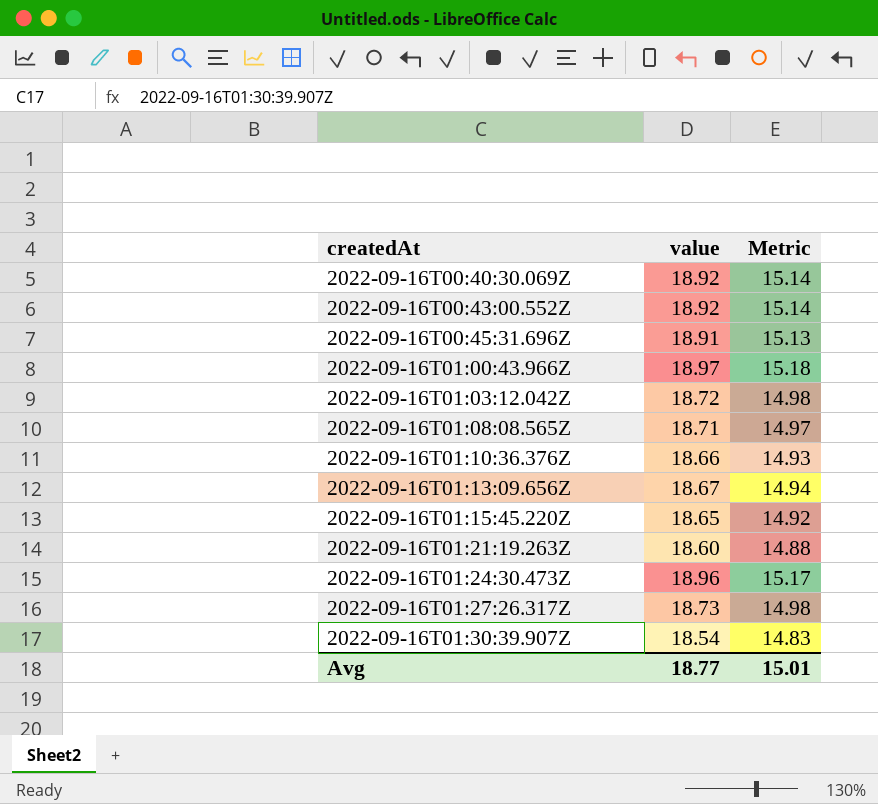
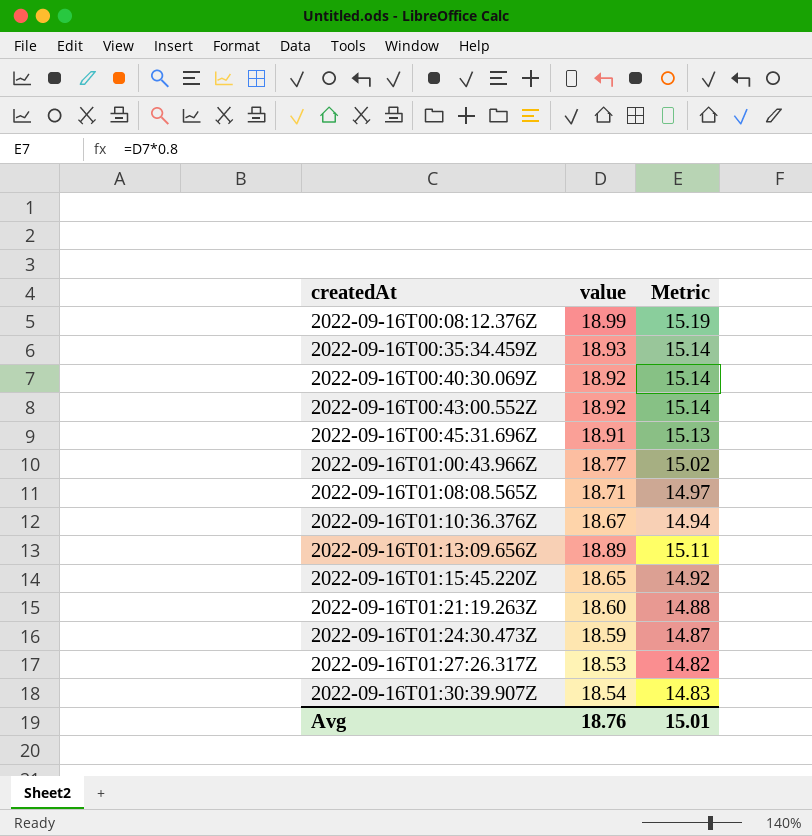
row 2022-09-16T01:03:12.042Z: 18.72 | 14.98 -> none
row 2022-09-16T00:08:12.376Z: none -> 18.99 | 15.19
row 2022-09-16T00:35:34.459Z: none -> 18.93 | 15.14
2022-09-16T01:00:43.966Z | value: 18.97 -> 18.77
2022-09-16T01:00:43.966Z | Metric: 15.18 -> 15.02
2022-09-16T01:10:36.376Z | value: 18.66 -> 18.67
2022-09-16T01:10:36.376Z | Metric: 14.93 -> 14.94
2022-09-16T01:13:09.656Z | value: 18.67 -> 18.89
2022-09-16T01:13:09.656Z | Metric: 14.94 -> 15.11
2022-09-16T01:24:30.473Z | value: 18.96 -> 18.59
2022-09-16T01:24:30.473Z | Metric: 15.17 -> 14.87
2022-09-16T01:27:26.317Z | value: 18.73 -> 18.53
2022-09-16T01:27:26.317Z | Metric: 14.98 -> 14.82
Avg | value: 18.77 -> 18.76

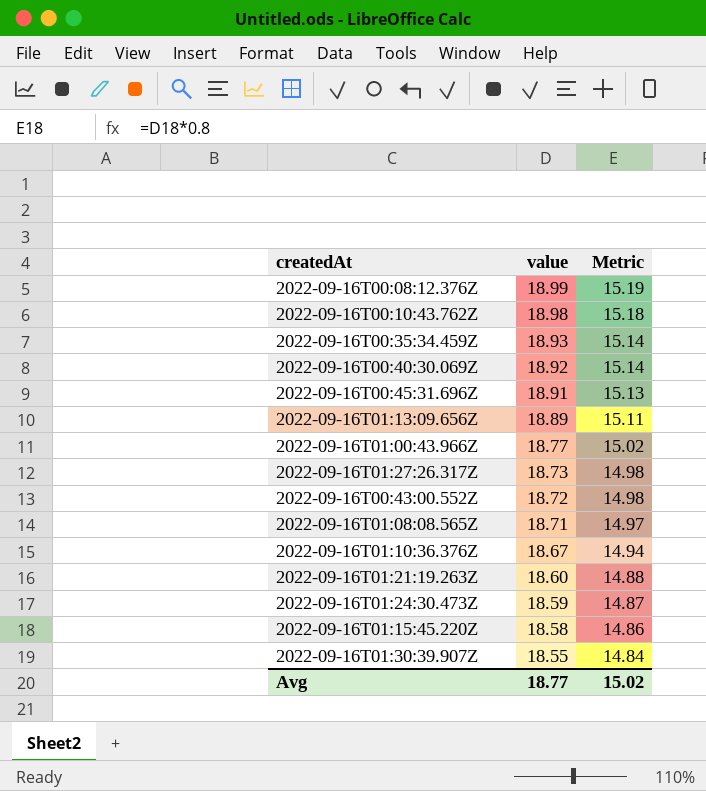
row order: createdAt ascending -> value descending
row 2022-09-16T00:10:43.762Z: none -> 18.98 | 15.18
2022-09-16T01:27:26.317Z | value: 18.53 -> 18.73
2022-09-16T01:27:26.317Z | Metric: 14.82 -> 14.98
2022-09-16T00:43:00.552Z | value: 18.92 -> 18.72
2022-09-16T00:43:00.552Z | Metric: 15.14 -> 14.98
2022-09-16T01:15:45.220Z | value: 18.65 -> 18.58
2022-09-16T01:15:45.220Z | Metric: 14.92 -> 14.86
2022-09-16T01:30:39.907Z | value: 18.54 -> 18.55
2022-09-16T01:30:39.907Z | Metric: 14.83 -> 14.84
Avg | value: 18.76 -> 18.77
Avg | Metric: 15.01 -> 15.02

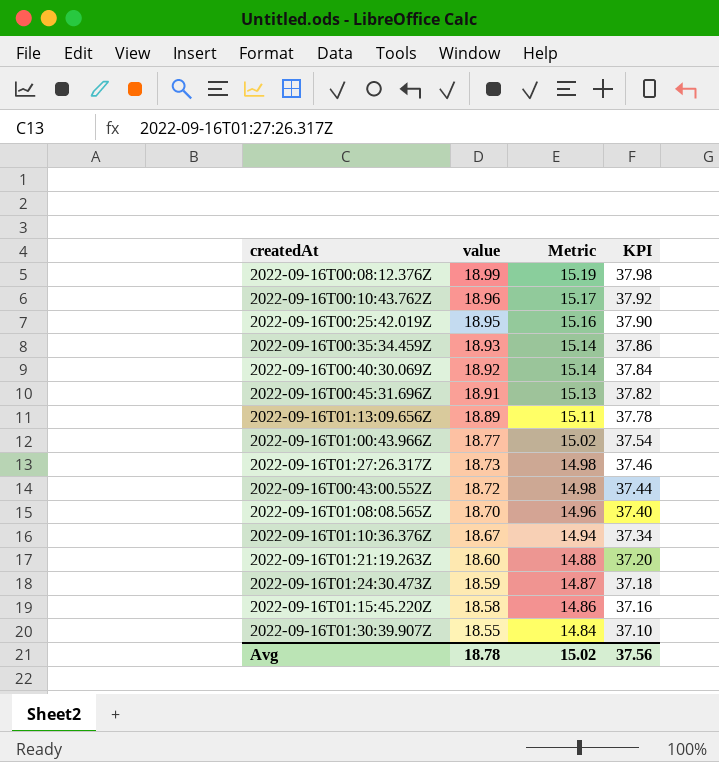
column KPI | formula: none -> [value] * 2
2022-09-16T00:10:43.762Z | value: 18.98 -> 18.96
2022-09-16T00:10:43.762Z | Metric: 15.18 -> 15.17
row 2022-09-16T00:25:42.019Z: none -> 18.95 | 15.16 | 37.90
2022-09-16T01:08:08.565Z | value: 18.71 -> 18.70
2022-09-16T01:08:08.565Z | Metric: 14.97 -> 14.96
Avg | value: 18.77 -> 18.78

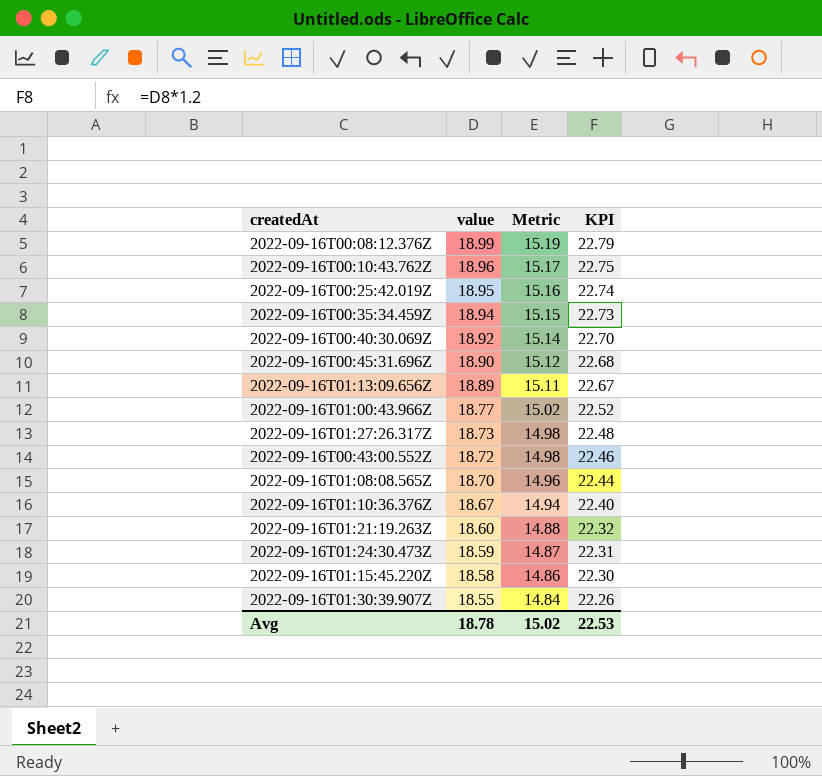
column KPI | formula: [value] * 2 -> [value] * 1.2
2022-09-16T00:35:34.459Z | value: 18.93 -> 18.94
2022-09-16T00:35:34.459Z | Metric: 15.14 -> 15.15
2022-09-16T00:45:31.696Z | value: 18.91 -> 18.90
2022-09-16T00:45:31.696Z | Metric: 15.13 -> 15.12
Avg | KPI: 37.56 -> 22.53

